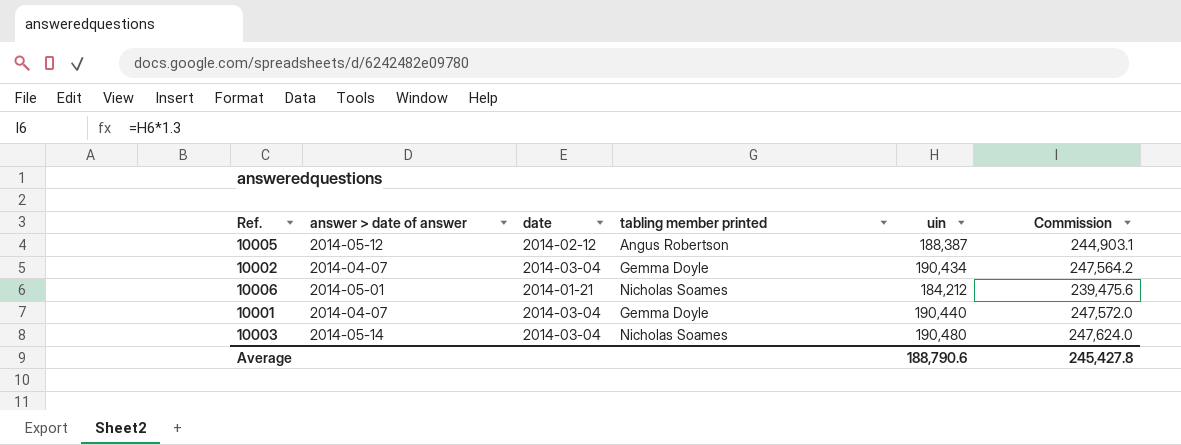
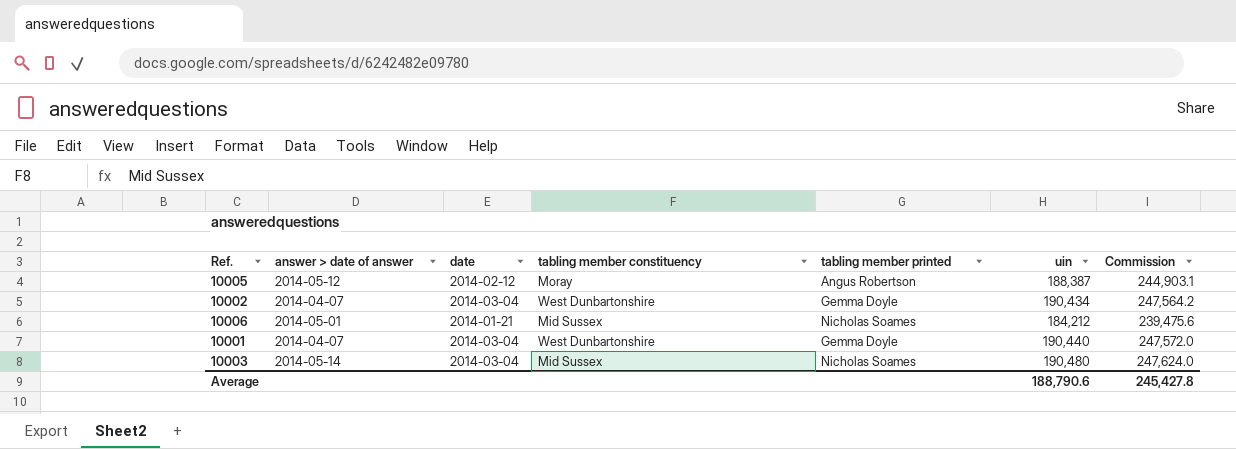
column tabling member constituency | position: none -> 4

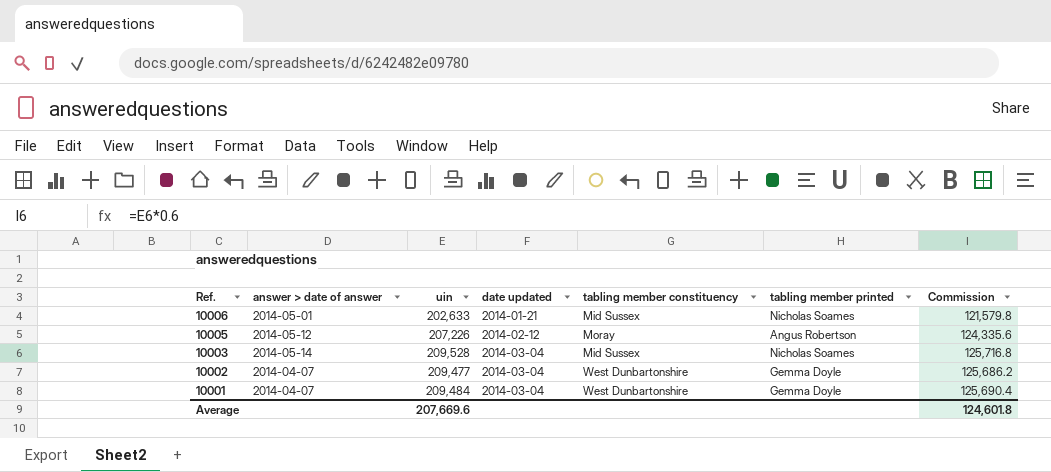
row order: none -> Ref. descending
column uin | position: 6 -> 3
column name: date -> date updated
column Commission | formula: [uin] * 1.3 -> [uin] * 0.6
10006 | uin: 184,212 -> 202,633
10005 | uin: 188,387 -> 207,226
10003 | uin: 190,480 -> 209,528
10002 | uin: 190,434 -> 209,477
10001 | uin: 190,440 -> 209,484
Average | uin: 188,790.6 -> 207,669.6
Average | Commission: 245,427.8 -> 124,601.8

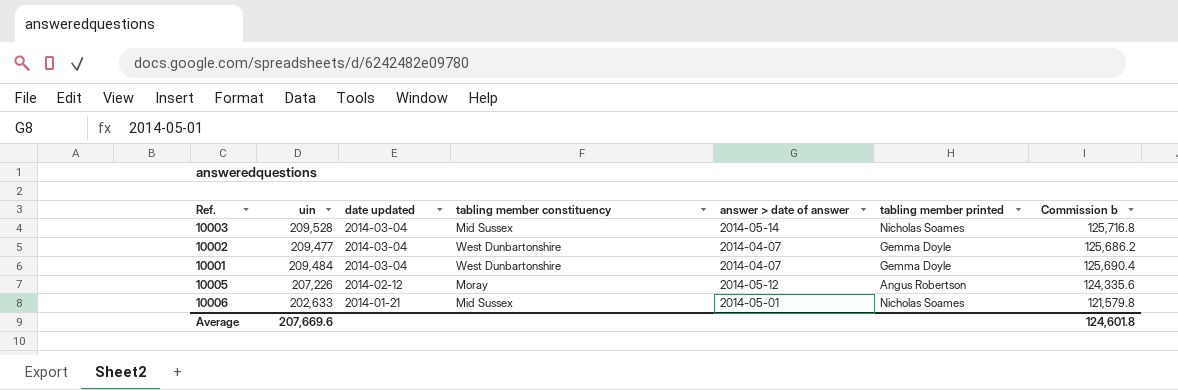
row order: Ref. descending -> date updated descending
column answer > date of answer | position: 2 -> 5
column name: Commission -> Commission b

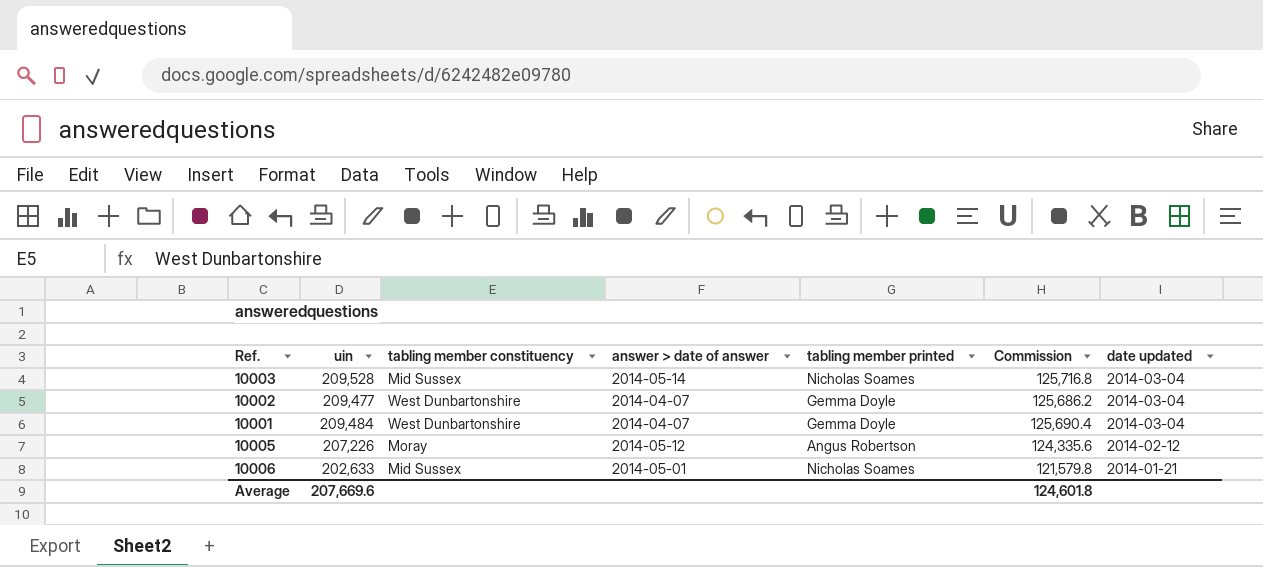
column name: Commission b -> Commission
column date updated | position: 3 -> 7

